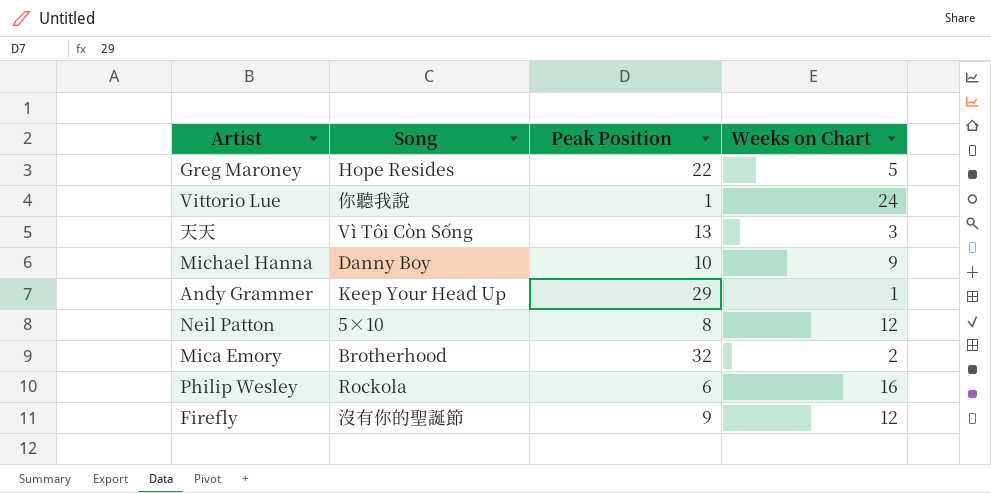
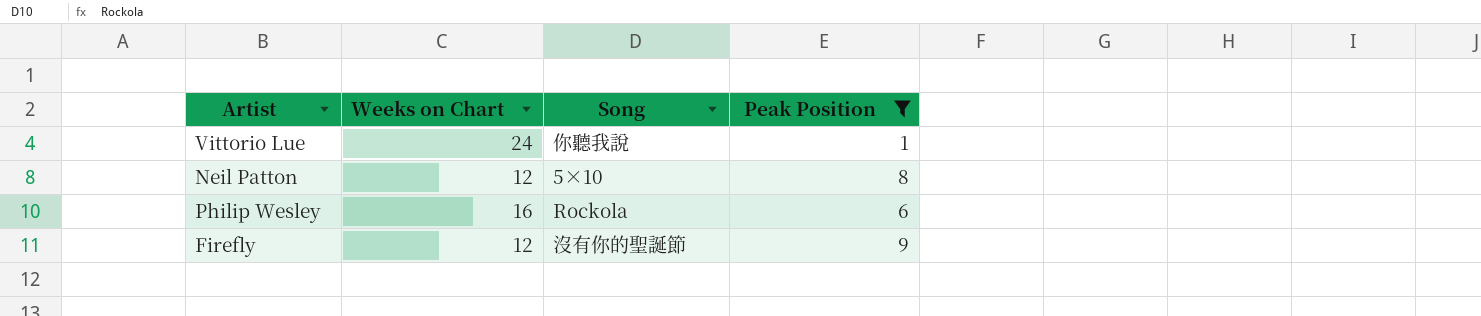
filter: none -> Peak Position <= 9
column Weeks on Chart | position: 4 -> 2

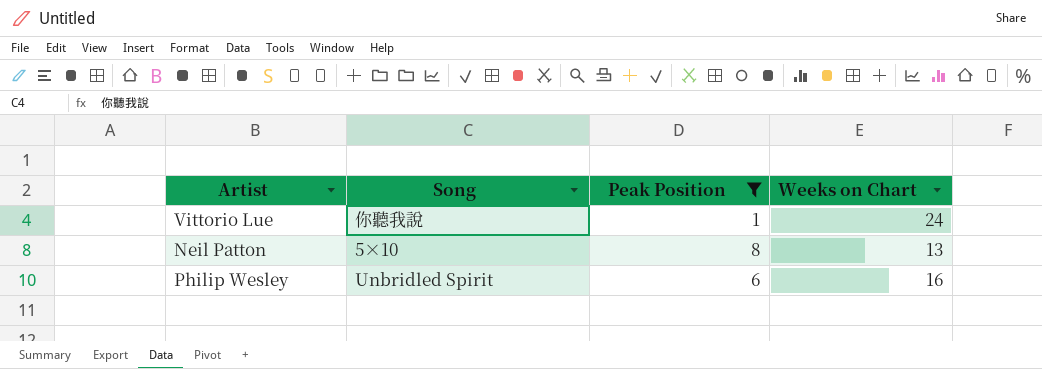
column Weeks on Chart | position: 2 -> 4
row Firefly: 12 | 沒有你的聖誕節 | 9 -> none
Neil Patton | Weeks on Chart: 12 -> 13
Philip Wesley | Song: Rockola -> Unbridled Spirit

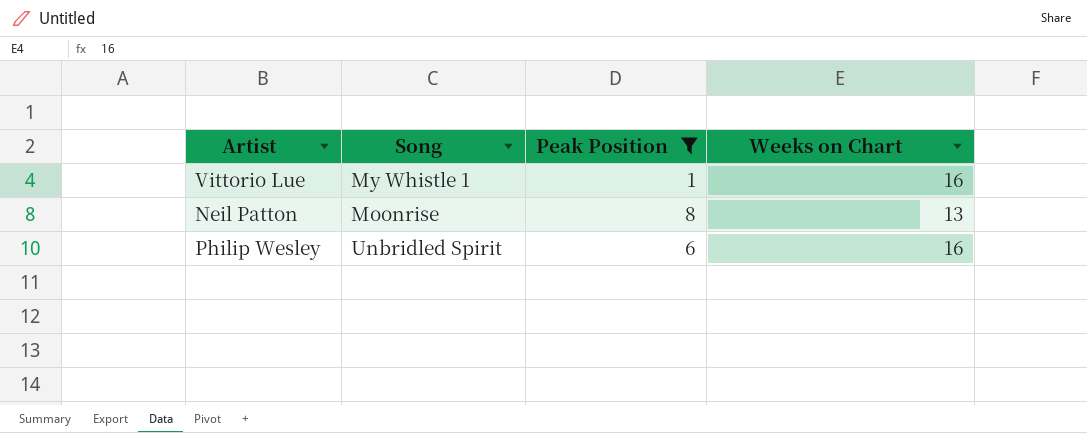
Vittorio Lue | Song: 你聽我說 -> My Whistle 1
Vittorio Lue | Weeks on Chart: 24 -> 16
Neil Patton | Song: 5×10 -> Moonrise

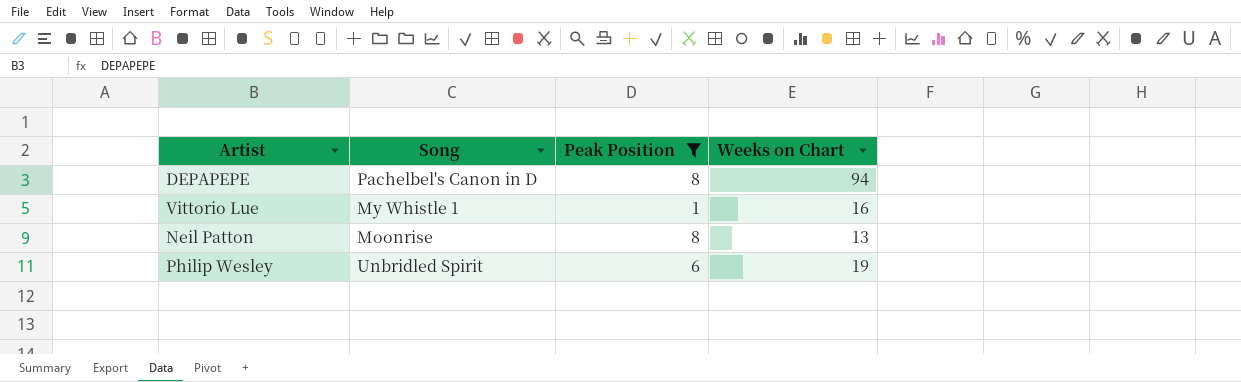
row DEPAPEPE: none -> Pachelbel's Canon in D | 8 | 94
Philip Wesley | Weeks on Chart: 16 -> 19

